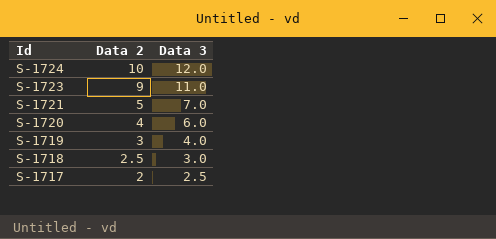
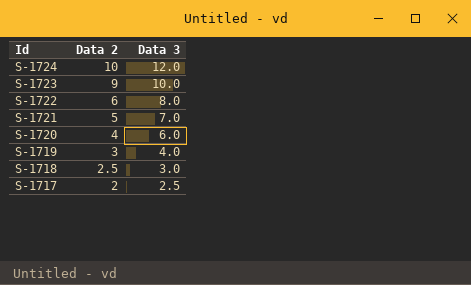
S-1723 | Data 3: 11.0 -> 10.0
row S-1722: none -> 6 | 8.0

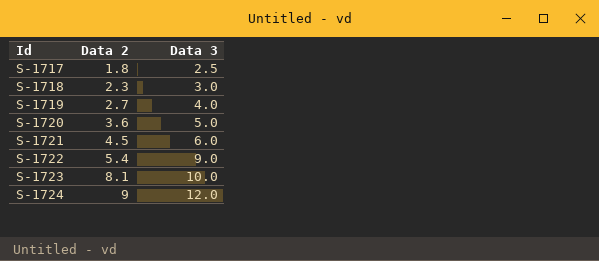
row order: Id descending -> Id ascending
S-1717 | Data 2: 2 -> 1.8
S-1718 | Data 2: 2.5 -> 2.3
S-1719 | Data 2: 3 -> 2.7
S-1720 | Data 2: 4 -> 3.6
S-1720 | Data 3: 6.0 -> 5.0
S-1721 | Data 2: 5 -> 4.5
S-1721 | Data 3: 7.0 -> 6.0
S-1722 | Data 2: 6 -> 5.4
S-1722 | Data 3: 8.0 -> 9.0
S-1723 | Data 2: 9 -> 8.1
S-1724 | Data 2: 10 -> 9

